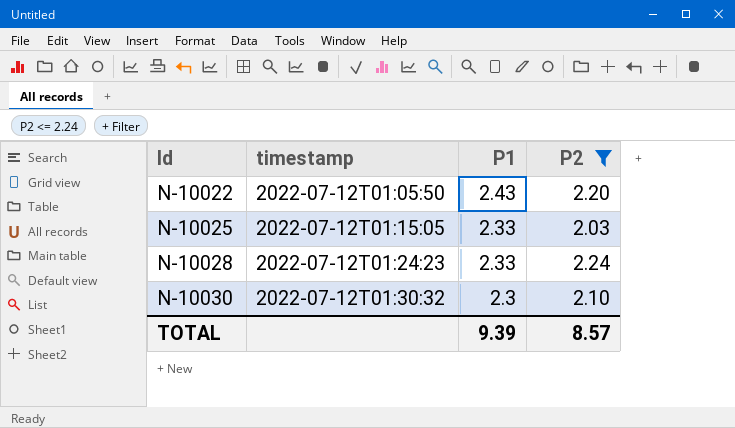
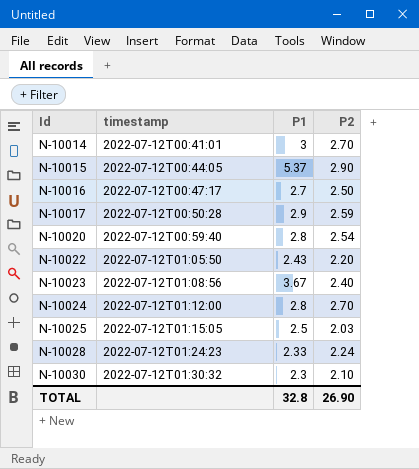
filter: P2 <= 2.24 -> none
N-10025 | P1: 2.33 -> 2.5
TOTAL | P1: 9.39 -> 32.8
TOTAL | P2: 8.57 -> 26.90

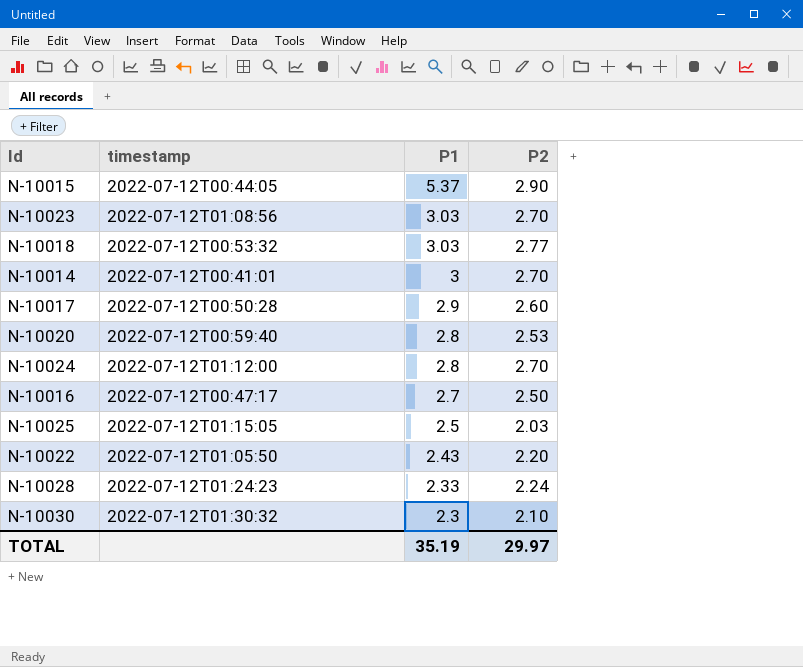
row order: Id ascending -> P1 descending
N-10023 | P1: 3.67 -> 3.03
N-10023 | P2: 2.40 -> 2.70
row N-10018: none -> 2022-07-12T00:53:32 | 3.03 | 2.77
N-10017 | P2: 2.59 -> 2.60
N-10020 | P2: 2.54 -> 2.53
TOTAL | P1: 32.8 -> 35.19
TOTAL | P2: 26.90 -> 29.97

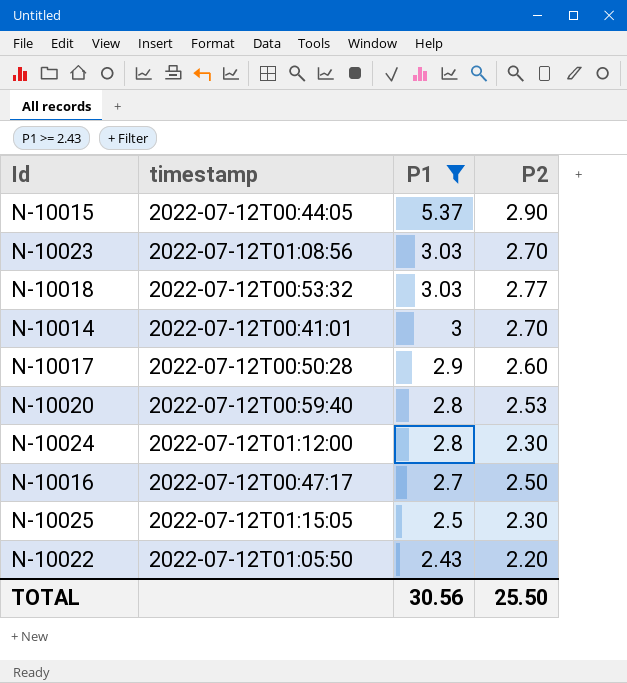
filter: none -> P1 >= 2.43
N-10024 | P2: 2.70 -> 2.30
N-10025 | P2: 2.03 -> 2.30
TOTAL | P1: 35.19 -> 30.56
TOTAL | P2: 29.97 -> 25.50

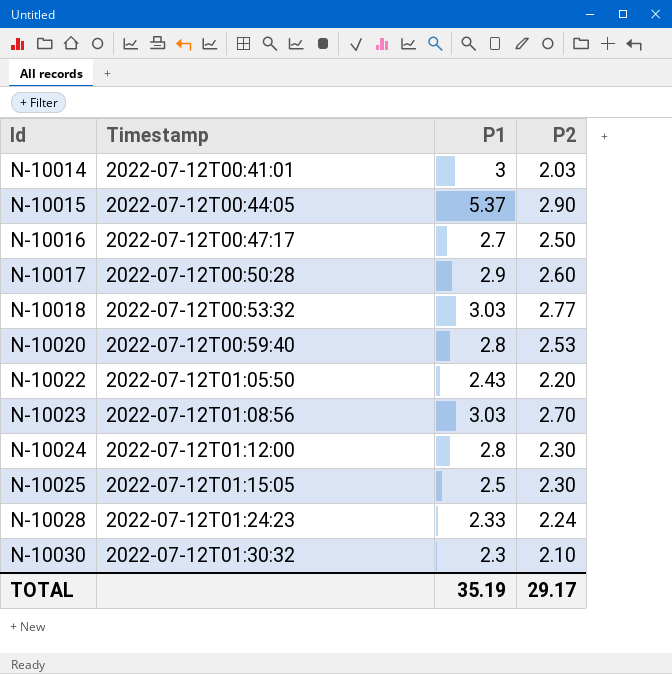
filter: P1 >= 2.43 -> none
row order: P1 descending -> Id ascending
column name: timestamp -> Timestamp
N-10014 | P2: 2.70 -> 2.03
TOTAL | P1: 30.56 -> 35.19
TOTAL | P2: 25.50 -> 29.17

